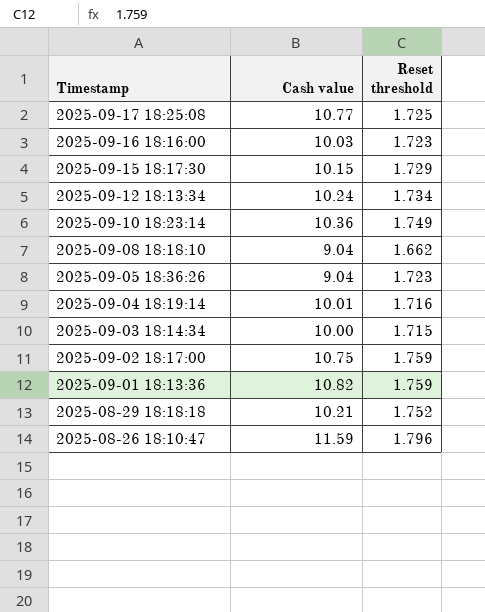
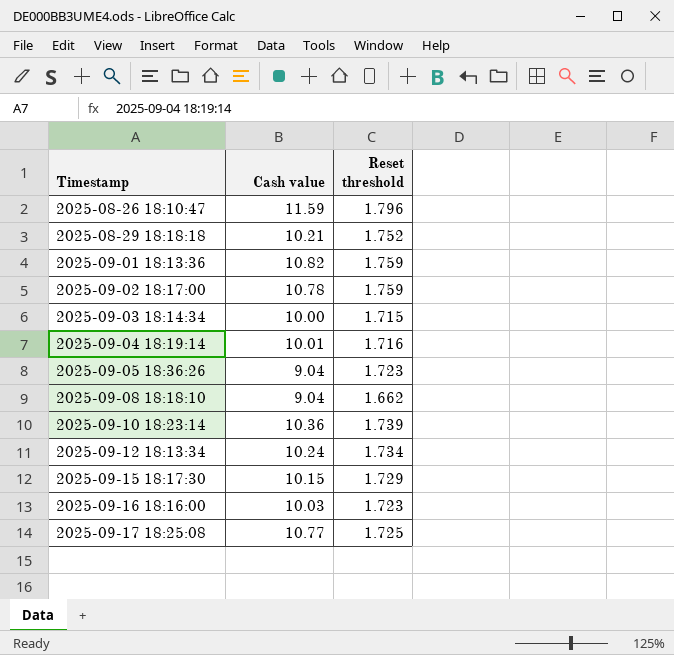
row order: Timestamp descending -> Timestamp ascending
2025-09-02 18:17:00 | Cash value: 10.75 -> 10.78
2025-09-10 18:23:14 | Reset threshold: 1.749 -> 1.739

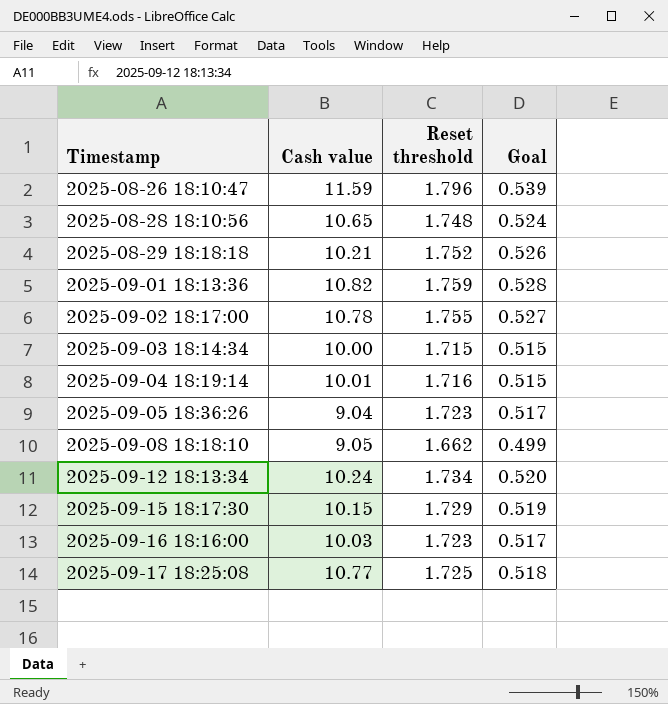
column Goal | formula: none -> [Reset threshold] * 0.3
row 2025-09-10 18:23:14: 10.36 | 1.739 -> none
row 2025-08-28 18:10:56: none -> 10.65 | 1.748 | 0.524
2025-09-02 18:17:00 | Reset threshold: 1.759 -> 1.755
2025-09-08 18:18:10 | Cash value: 9.04 -> 9.05

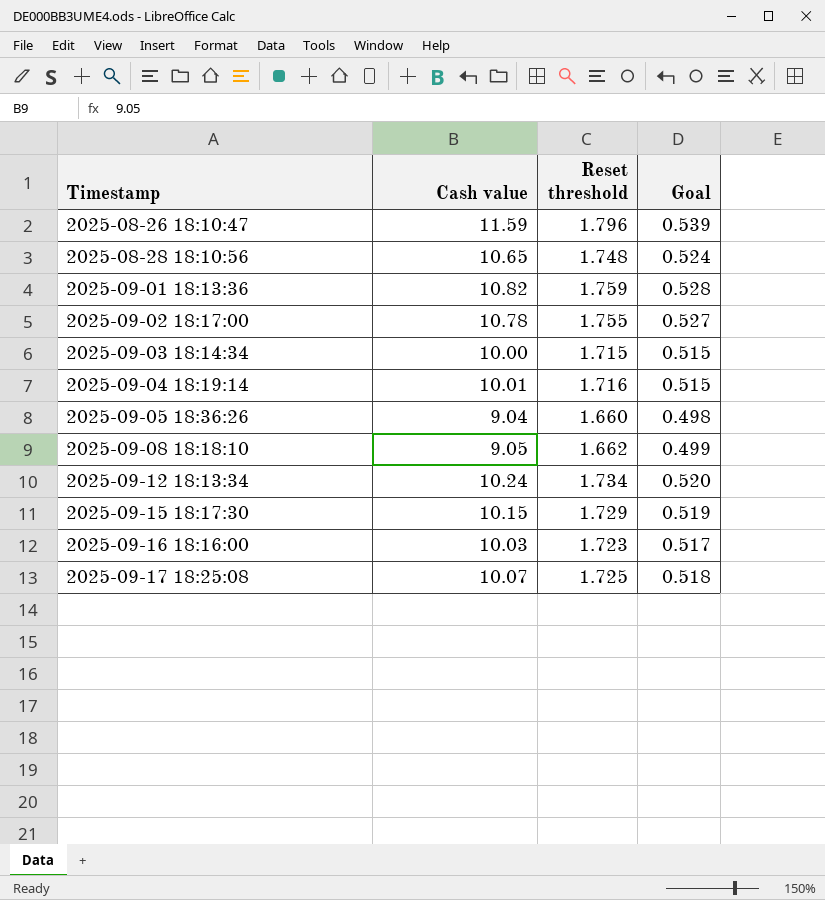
row 2025-08-29 18:18:18: 10.21 | 1.752 | 0.526 -> none
2025-09-05 18:36:26 | Reset threshold: 1.723 -> 1.660
2025-09-05 18:36:26 | Goal: 0.517 -> 0.498
2025-09-17 18:25:08 | Cash value: 10.77 -> 10.07

